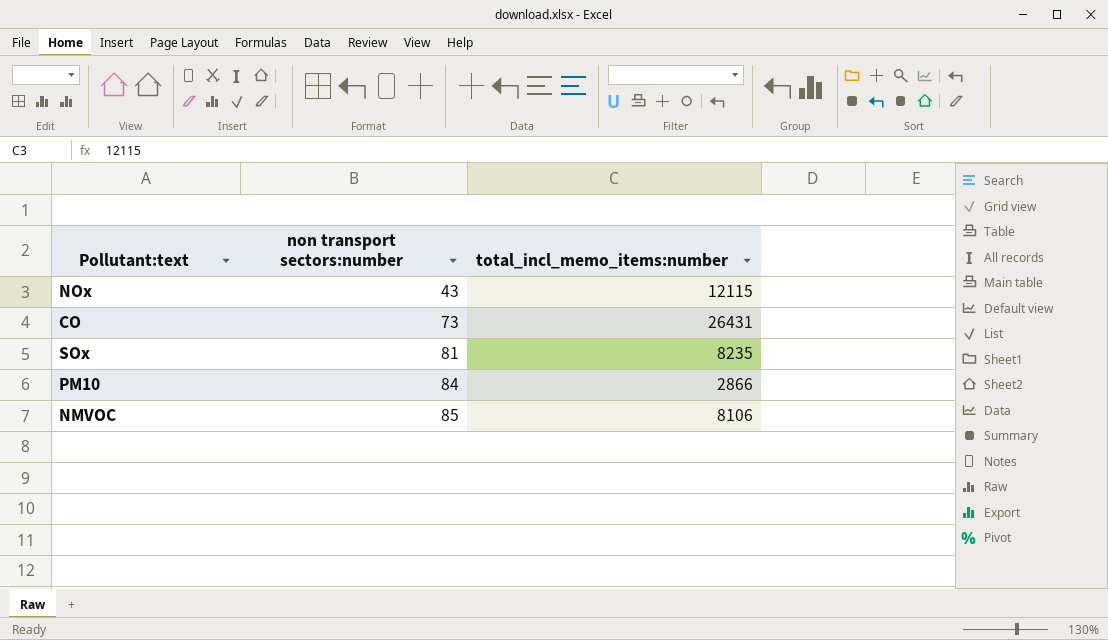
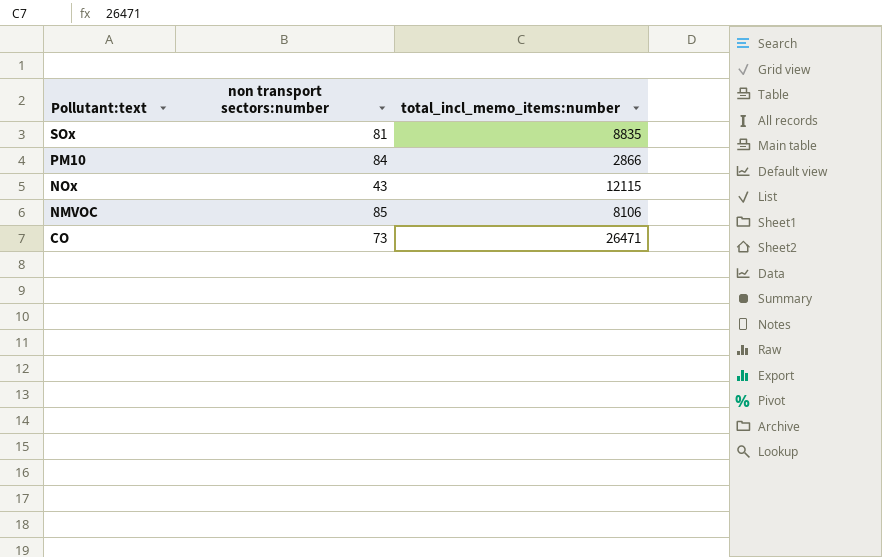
row order: non transport sectors:number ascending -> Pollutant:text descending
SOx | total_incl_memo_items:number: 8235 -> 8835
CO | total_incl_memo_items:number: 26431 -> 26471

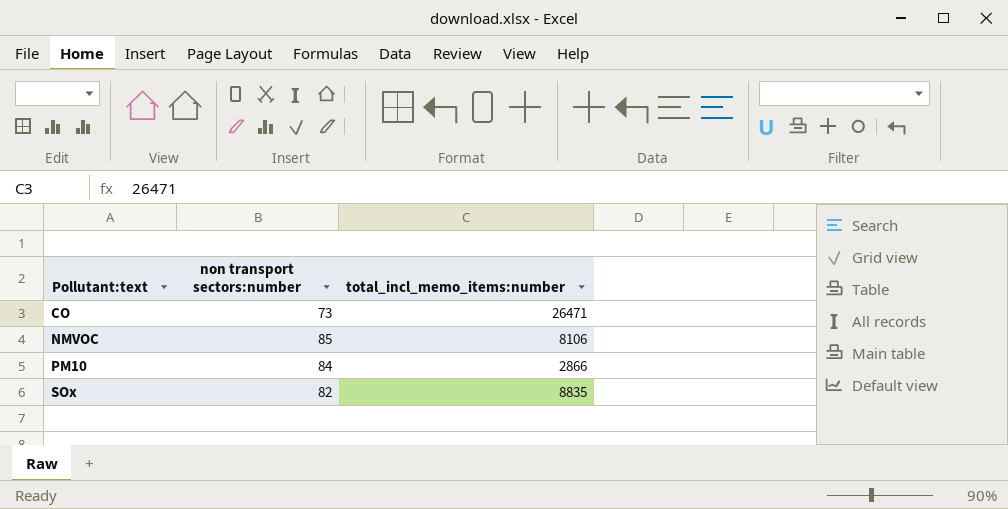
row order: Pollutant:text descending -> Pollutant:text ascending
row NOx: 43 | 12115 -> none
SOx | non transport sectors:number: 81 -> 82

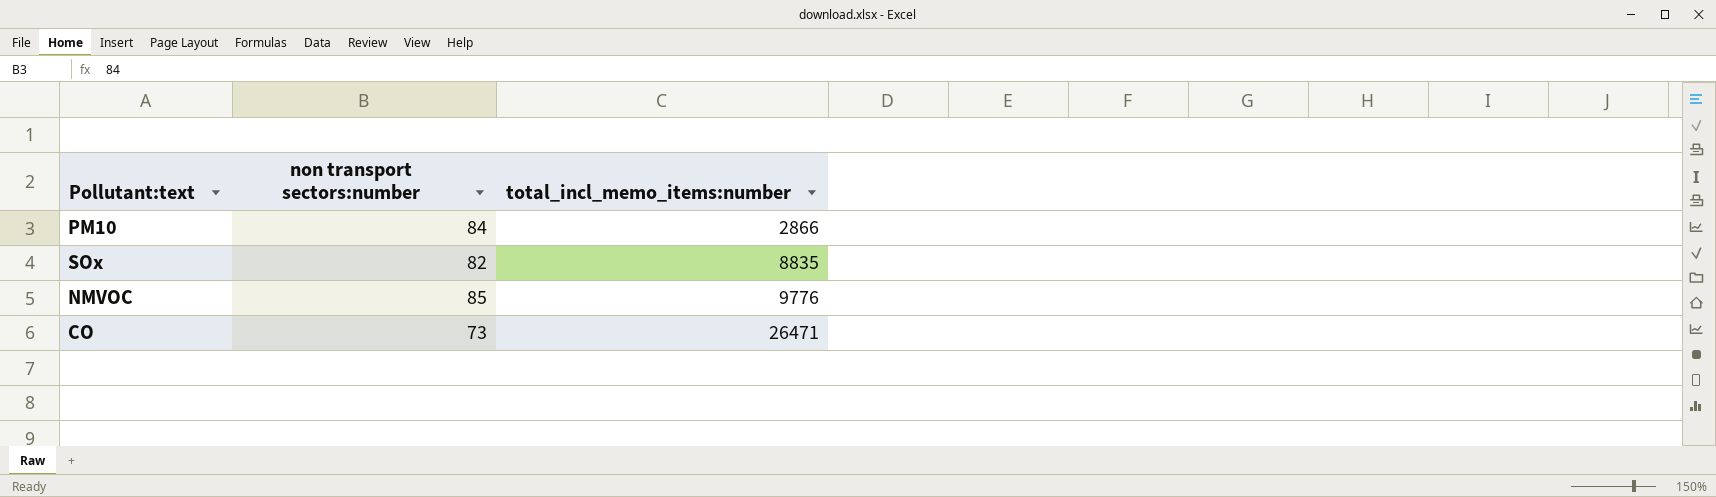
row order: Pollutant:text ascending -> total_incl_memo_items:number ascending
NMVOC | total_incl_memo_items:number: 8106 -> 9776

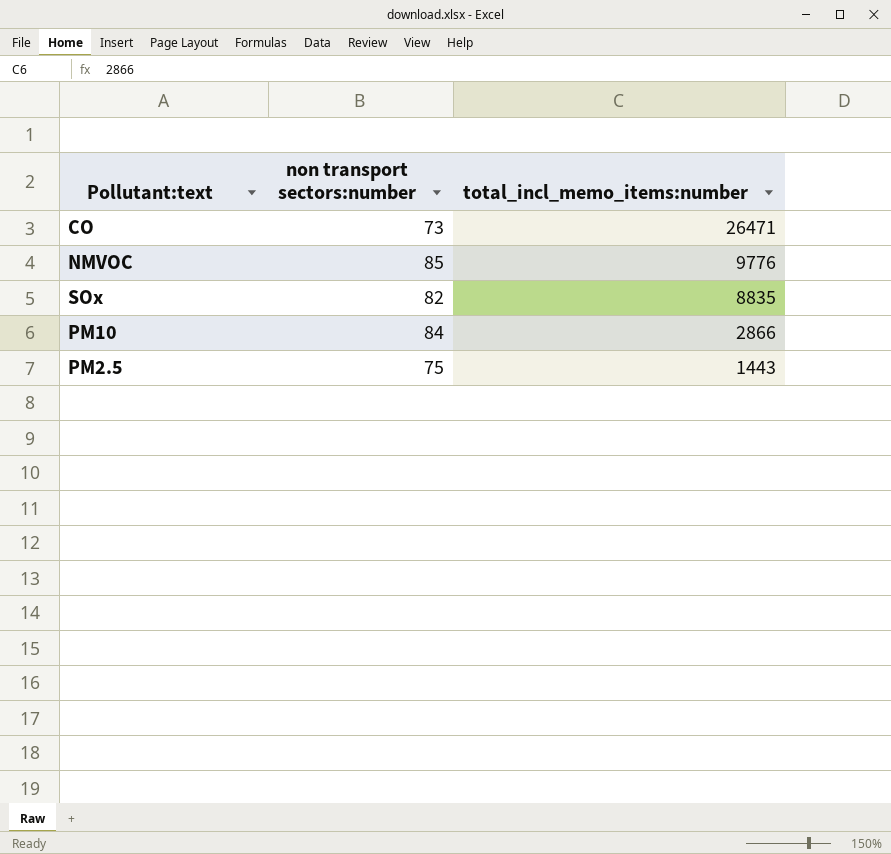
row order: total_incl_memo_items:number ascending -> total_incl_memo_items:number descending
row PM2.5: none -> 75 | 1443

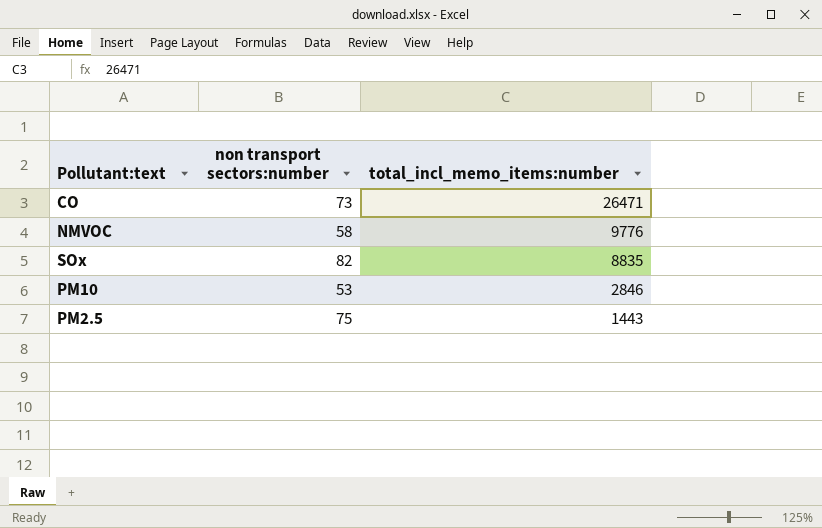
NMVOC | non transport sectors:number: 85 -> 58
PM10 | non transport sectors:number: 84 -> 53
PM10 | total_incl_memo_items:number: 2866 -> 2846

